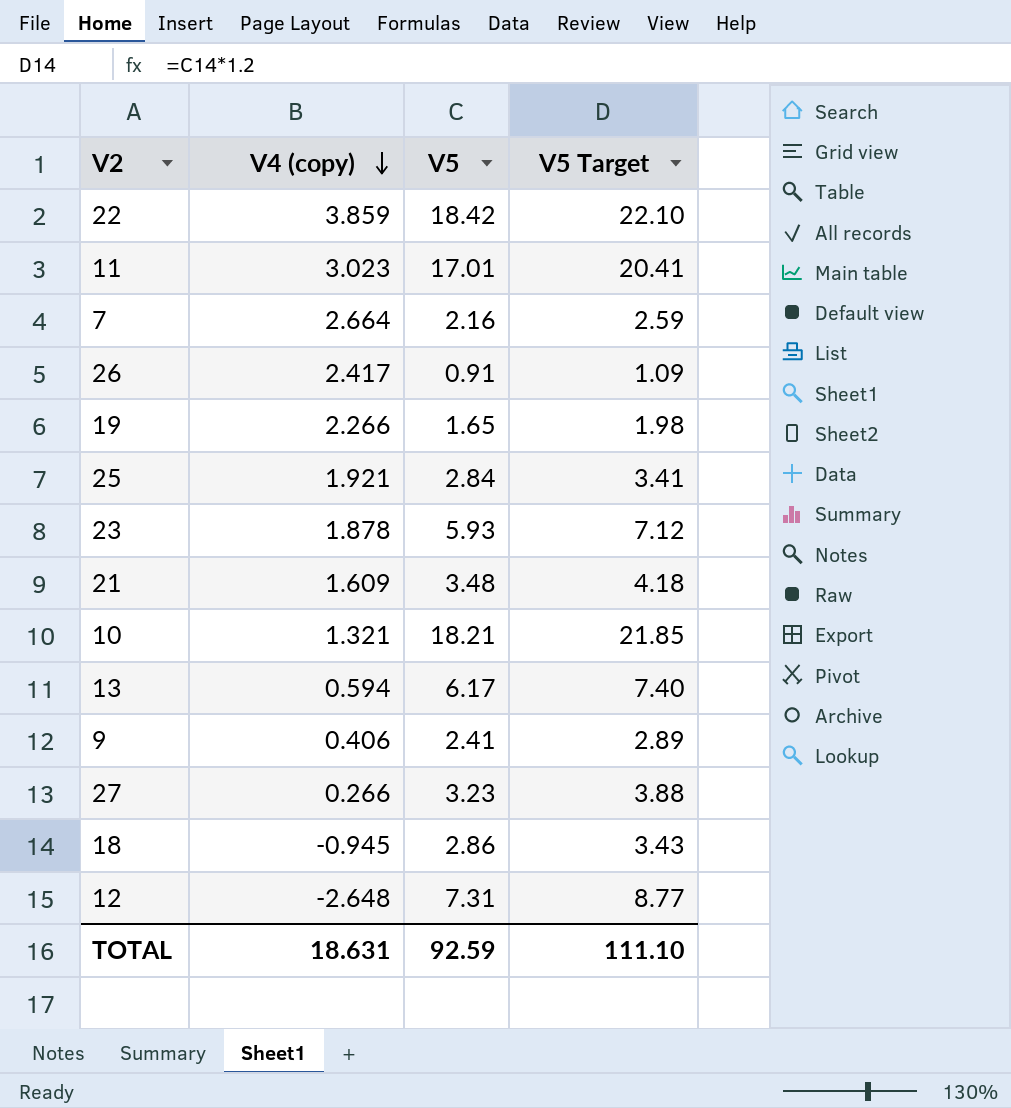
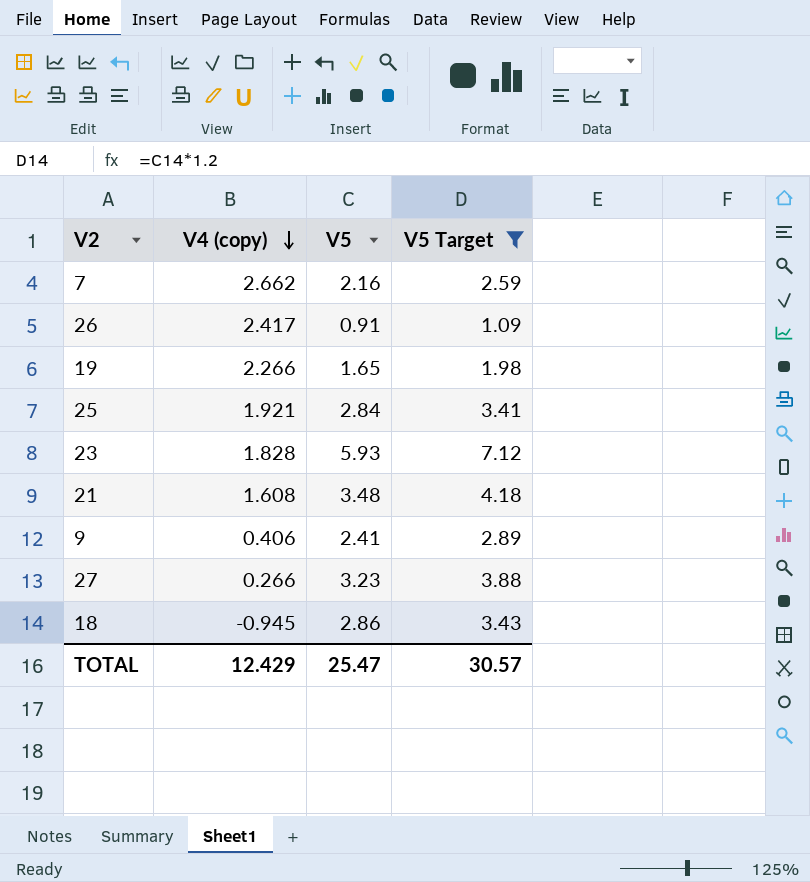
filter: none -> V5 Target <= 7.12
7 | V4 (copy): 2.664 -> 2.662
23 | V4 (copy): 1.878 -> 1.828
21 | V4 (copy): 1.609 -> 1.608
TOTAL | V4 (copy): 18.631 -> 12.429
TOTAL | V5: 92.59 -> 25.47
TOTAL | V5 Target: 111.10 -> 30.57

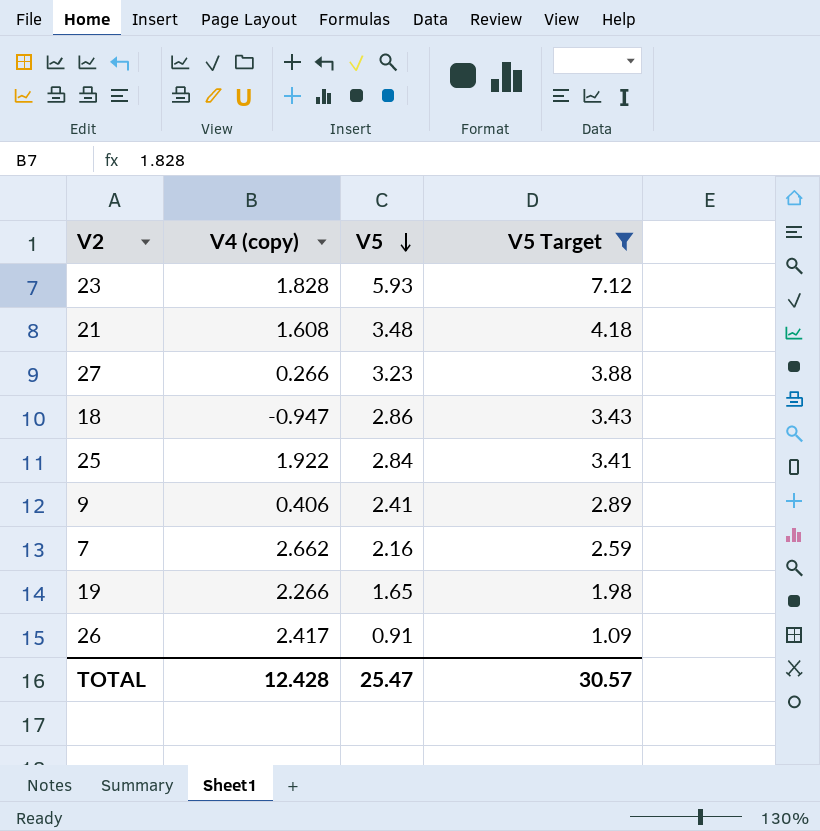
row order: V4 (copy) descending -> V5 descending
18 | V4 (copy): -0.945 -> -0.947
25 | V4 (copy): 1.921 -> 1.922
TOTAL | V4 (copy): 12.429 -> 12.428

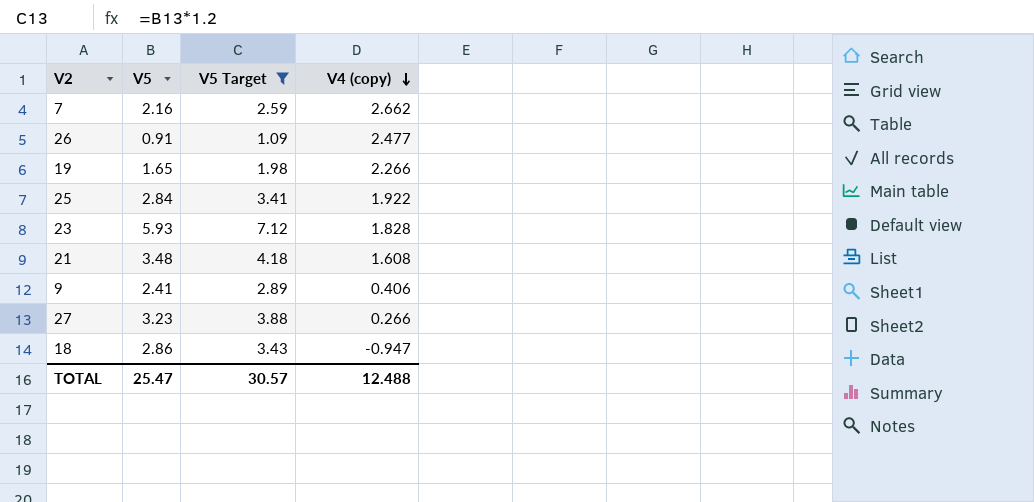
row order: V5 descending -> V4 (copy) descending
column V4 (copy) | position: 2 -> 4
26 | V4 (copy): 2.417 -> 2.477
TOTAL | V4 (copy): 12.428 -> 12.488

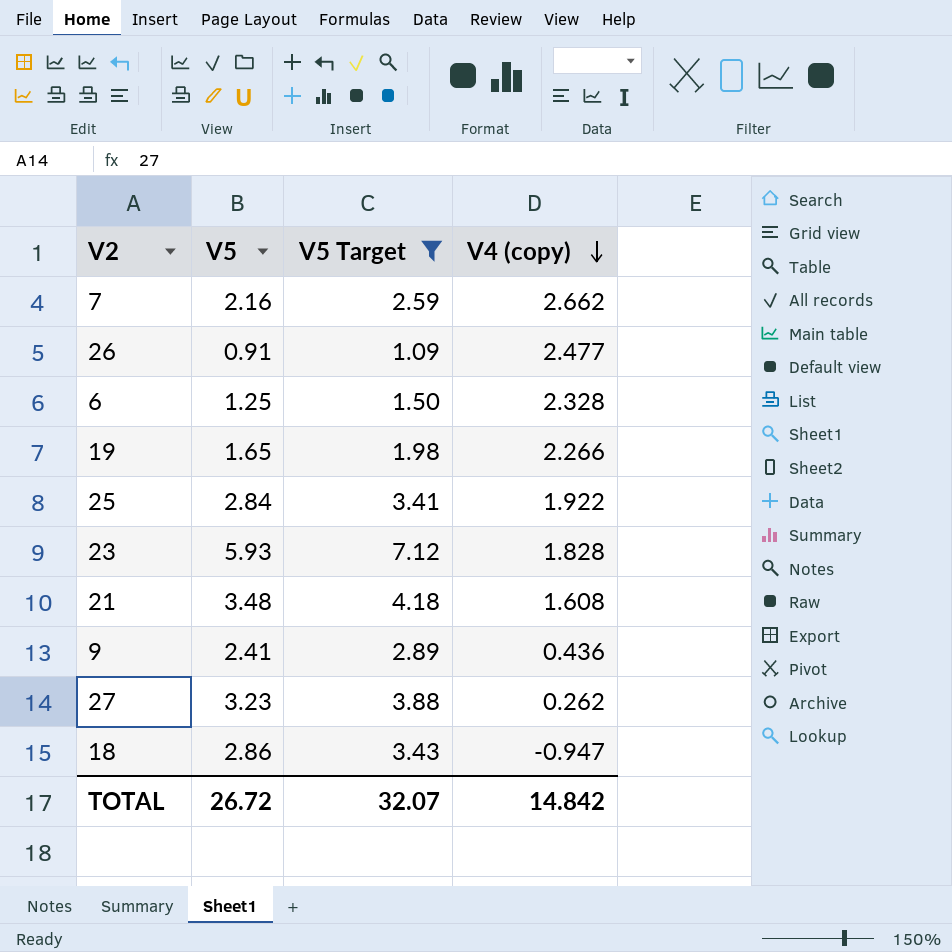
row 6: none -> 1.25 | 1.50 | 2.328
9 | V4 (copy): 0.406 -> 0.436
27 | V4 (copy): 0.266 -> 0.262
TOTAL | V5: 25.47 -> 26.72
TOTAL | V5 Target: 30.57 -> 32.07
TOTAL | V4 (copy): 12.488 -> 14.842

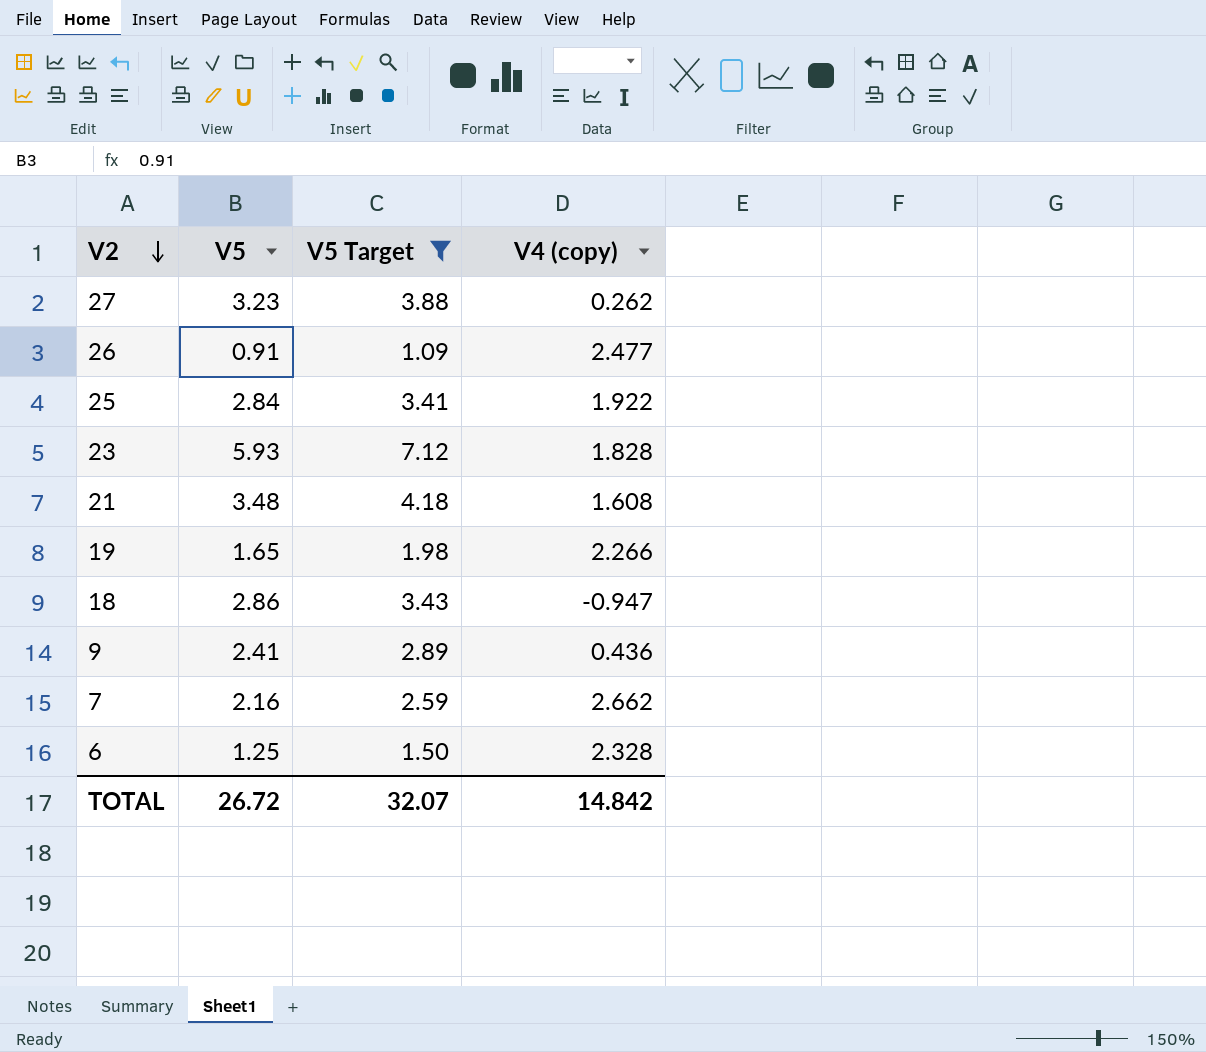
row order: V4 (copy) descending -> V2 descending

